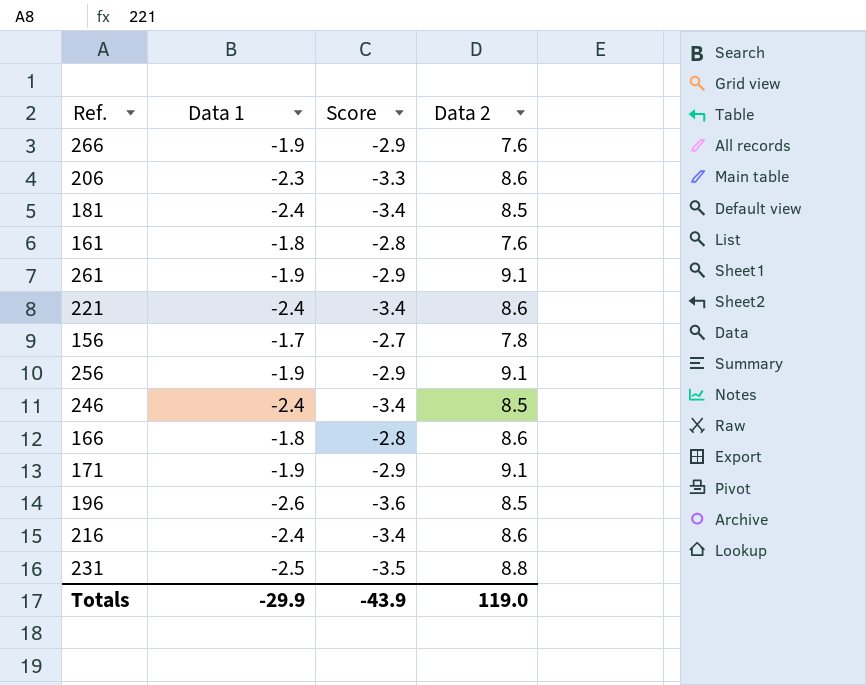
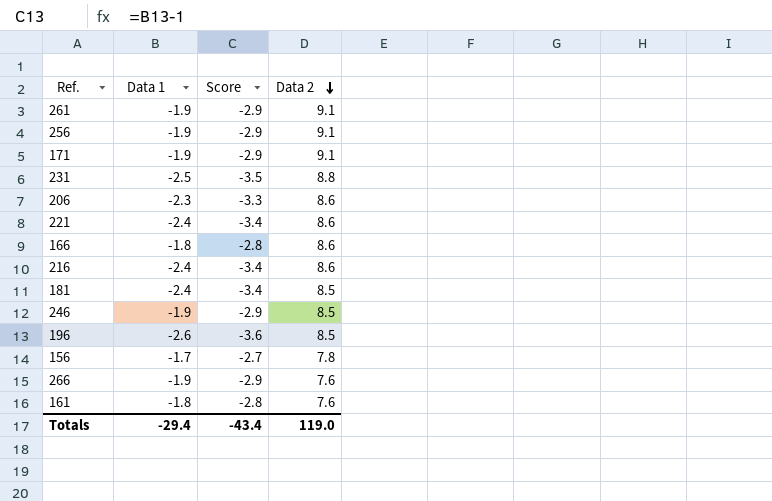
row order: none -> Data 2 descending
246 | Data 1: -2.4 -> -1.9
246 | Score: -3.4 -> -2.9
Totals | Data 1: -29.9 -> -29.4
Totals | Score: -43.9 -> -43.4

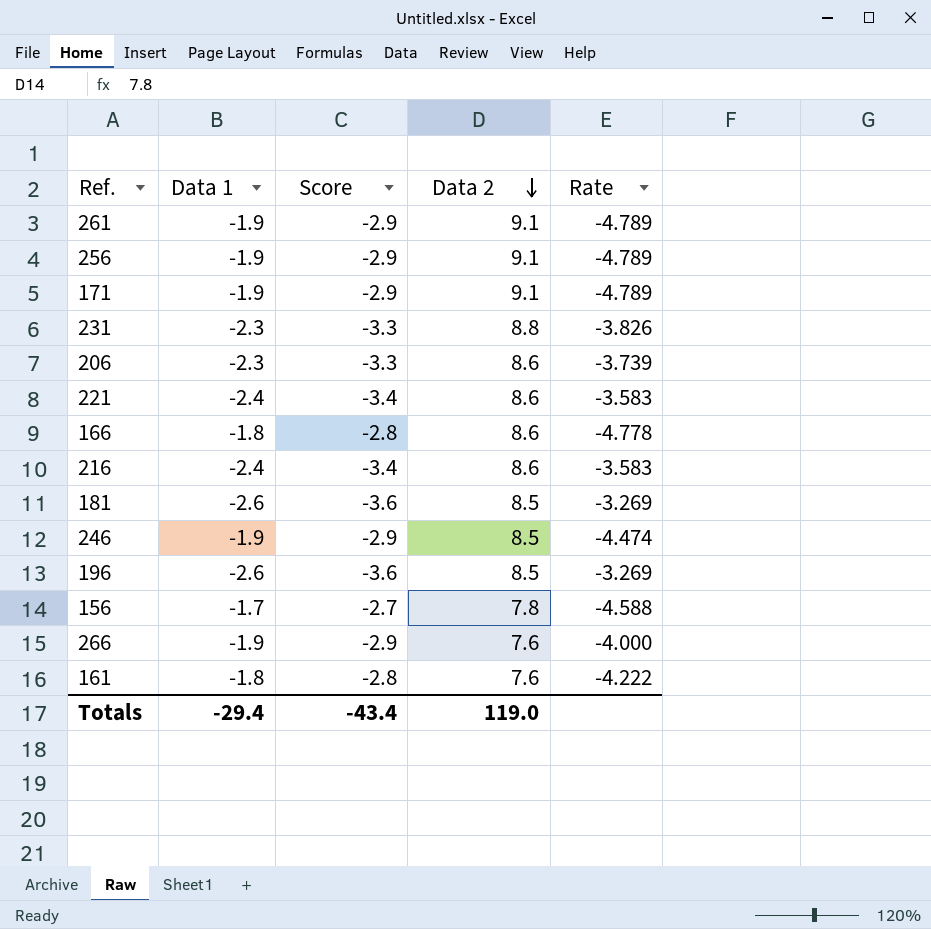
column Rate | formula: none -> [Data 2] / [Data 1]
231 | Data 1: -2.5 -> -2.3
231 | Score: -3.5 -> -3.3
181 | Data 1: -2.4 -> -2.6
181 | Score: -3.4 -> -3.6

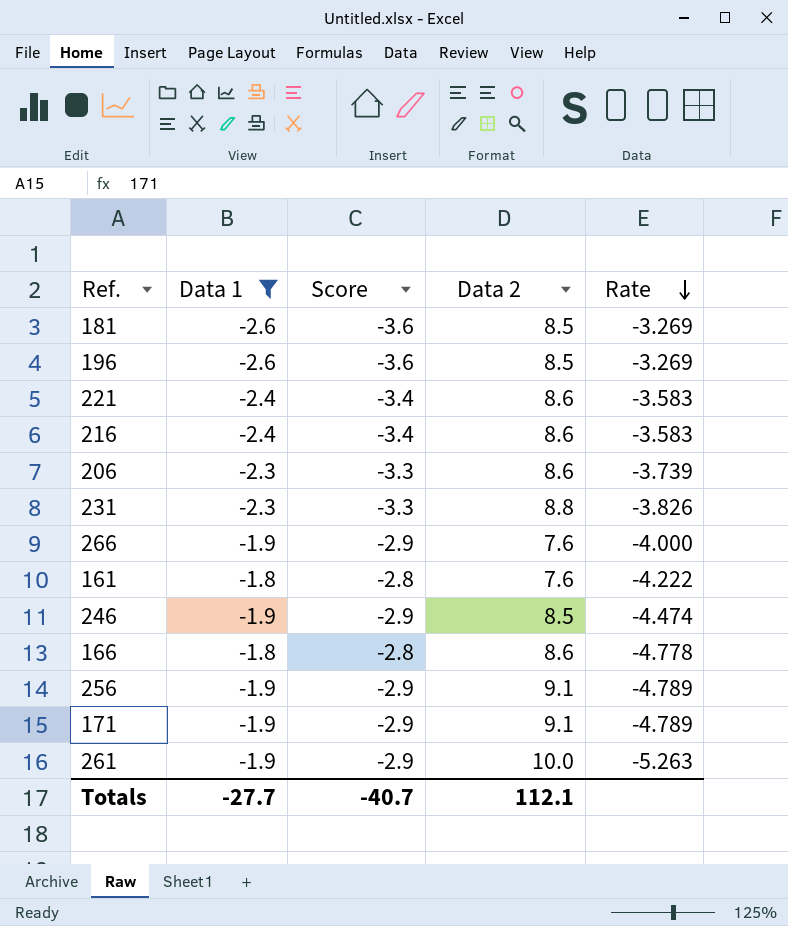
filter: none -> Data 1 != -1.7
row order: Data 2 descending -> Rate descending
261 | Data 2: 9.1 -> 10.0
261 | Rate: -4.789 -> -5.263
Totals | Data 1: -29.4 -> -27.7
Totals | Score: -43.4 -> -40.7
Totals | Data 2: 119.0 -> 112.1

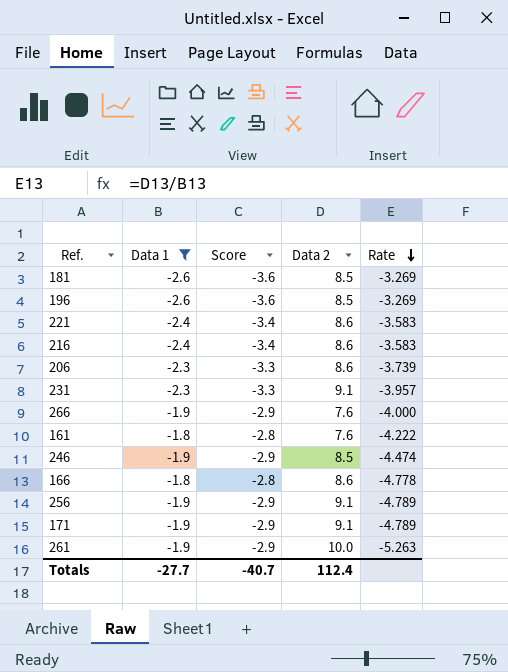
231 | Data 2: 8.8 -> 9.1
231 | Rate: -3.826 -> -3.957
Totals | Data 2: 112.1 -> 112.4

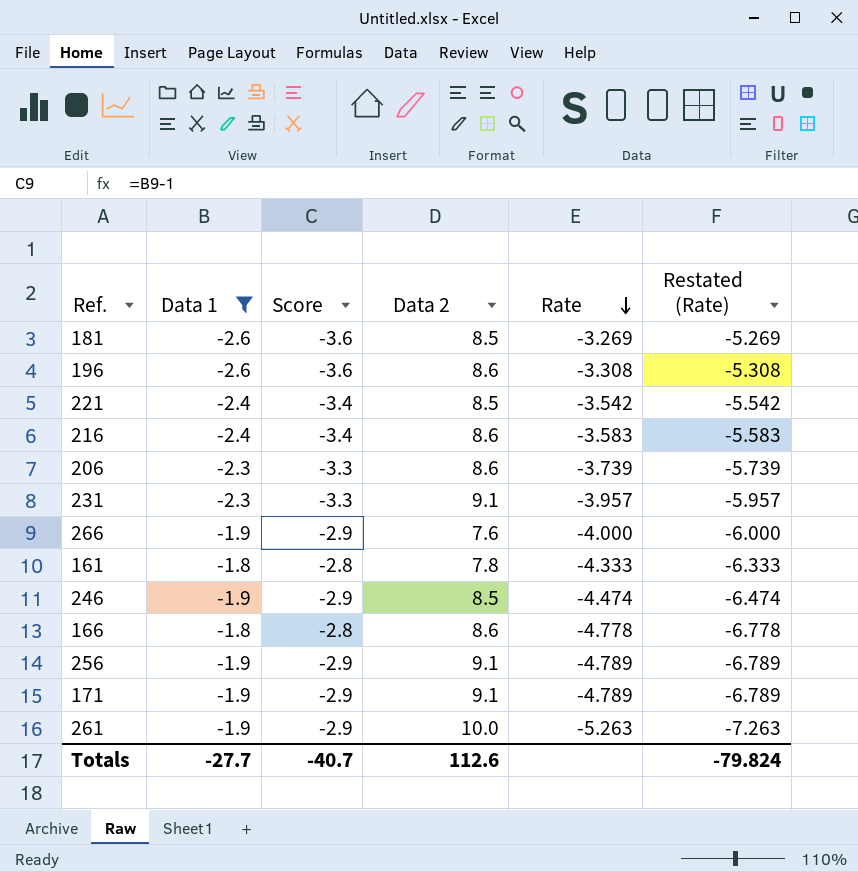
column Restated (Rate) | formula: none -> [Rate] - 2
196 | Data 2: 8.5 -> 8.6
196 | Rate: -3.269 -> -3.308
221 | Data 2: 8.6 -> 8.5
221 | Rate: -3.583 -> -3.542
161 | Data 2: 7.6 -> 7.8
161 | Rate: -4.222 -> -4.333
Totals | Data 2: 112.4 -> 112.6

